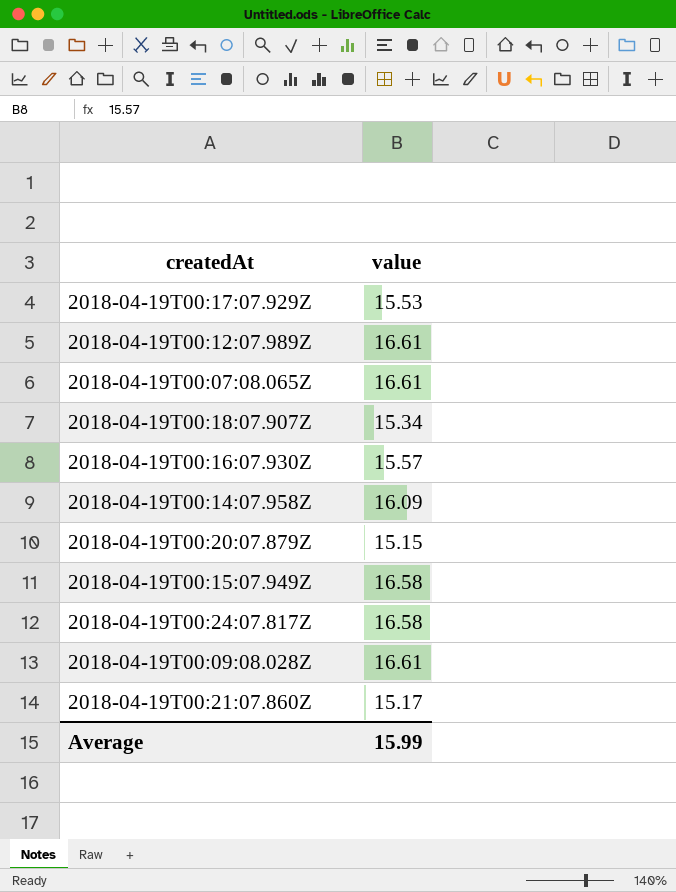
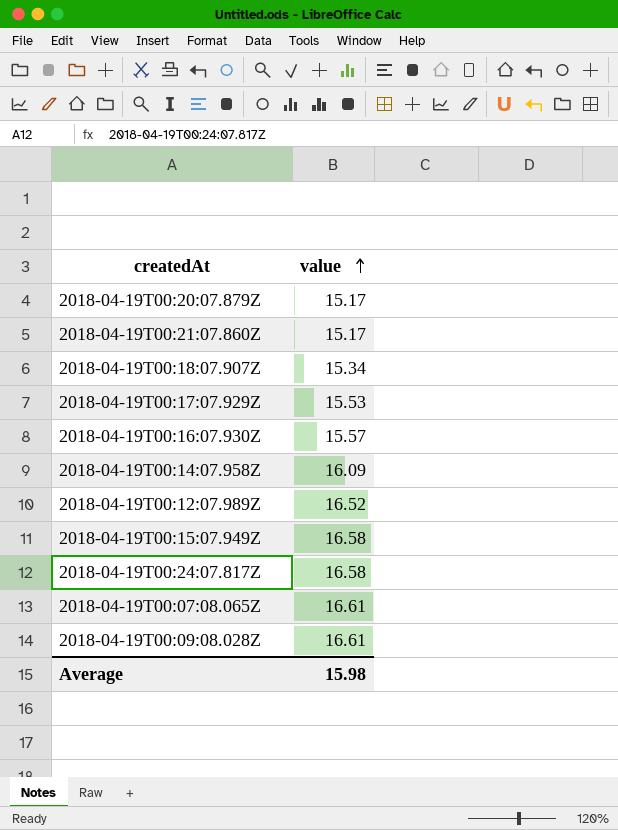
row order: none -> value ascending
2018-04-19T00:20:07.879Z | value: 15.15 -> 15.17
2018-04-19T00:12:07.989Z | value: 16.61 -> 16.52
Average | value: 15.99 -> 15.98

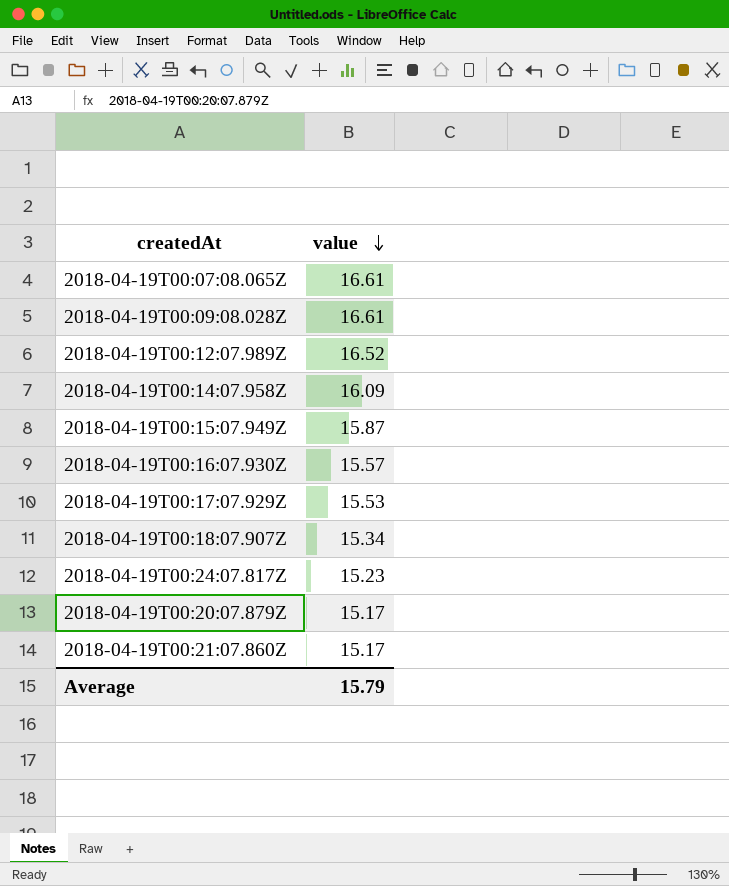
row order: value ascending -> value descending
2018-04-19T00:15:07.949Z | value: 16.58 -> 15.87
2018-04-19T00:24:07.817Z | value: 16.58 -> 15.23
Average | value: 15.98 -> 15.79

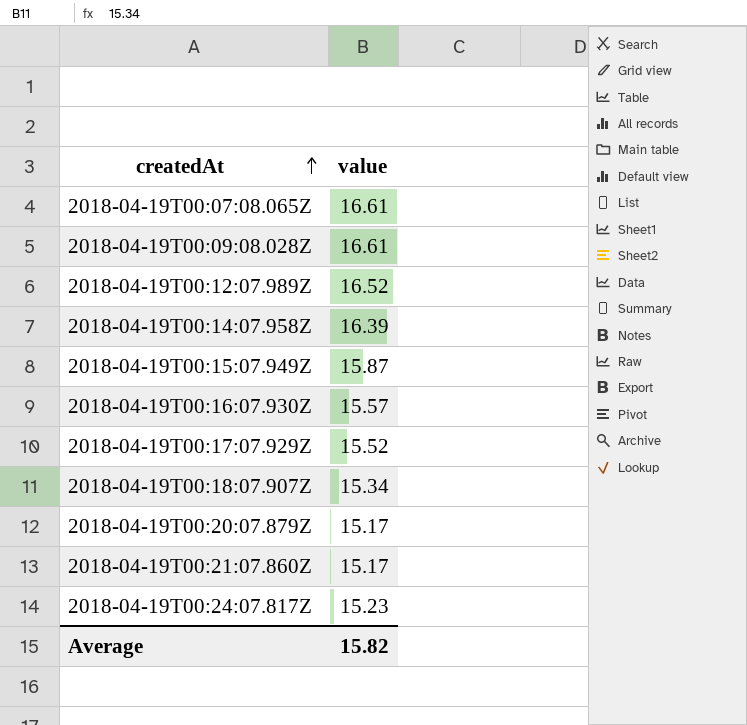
row order: value descending -> createdAt ascending
2018-04-19T00:14:07.958Z | value: 16.09 -> 16.39
2018-04-19T00:17:07.929Z | value: 15.53 -> 15.52
Average | value: 15.79 -> 15.82

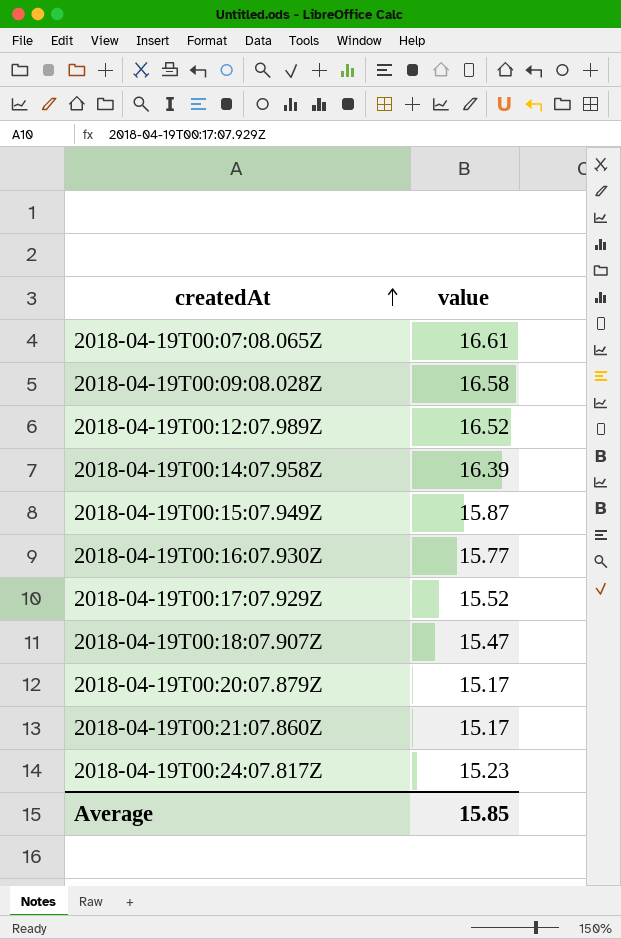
2018-04-19T00:09:08.028Z | value: 16.61 -> 16.58
2018-04-19T00:16:07.930Z | value: 15.57 -> 15.77
2018-04-19T00:18:07.907Z | value: 15.34 -> 15.47
Average | value: 15.82 -> 15.85

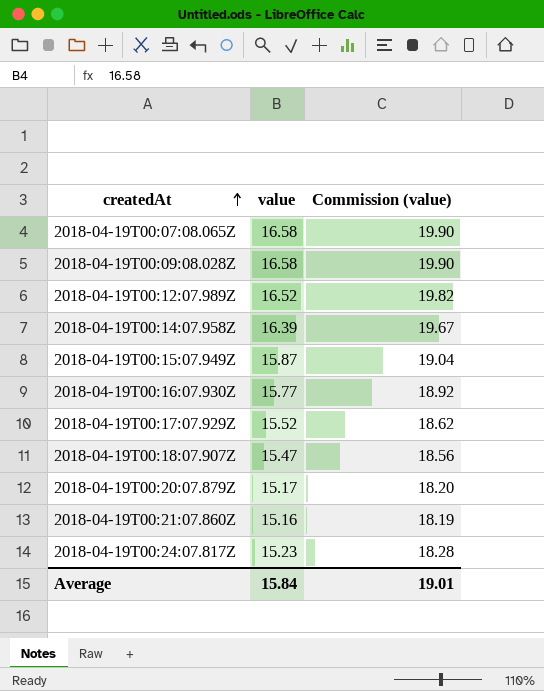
column Commission (value) | formula: none -> [value] * 1.2
2018-04-19T00:07:08.065Z | value: 16.61 -> 16.58
2018-04-19T00:21:07.860Z | value: 15.17 -> 15.16
Average | value: 15.85 -> 15.84

